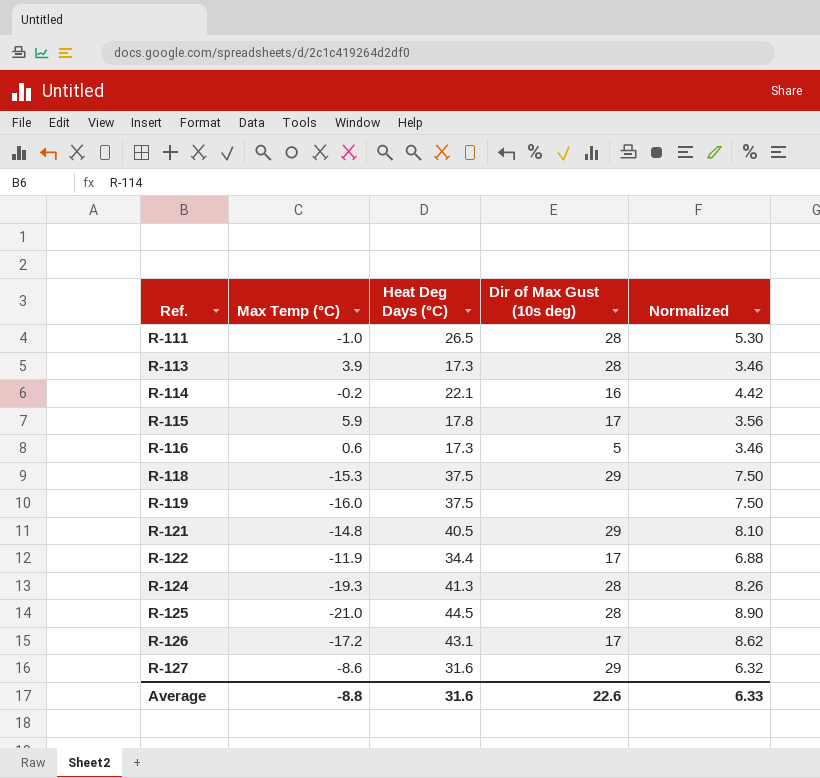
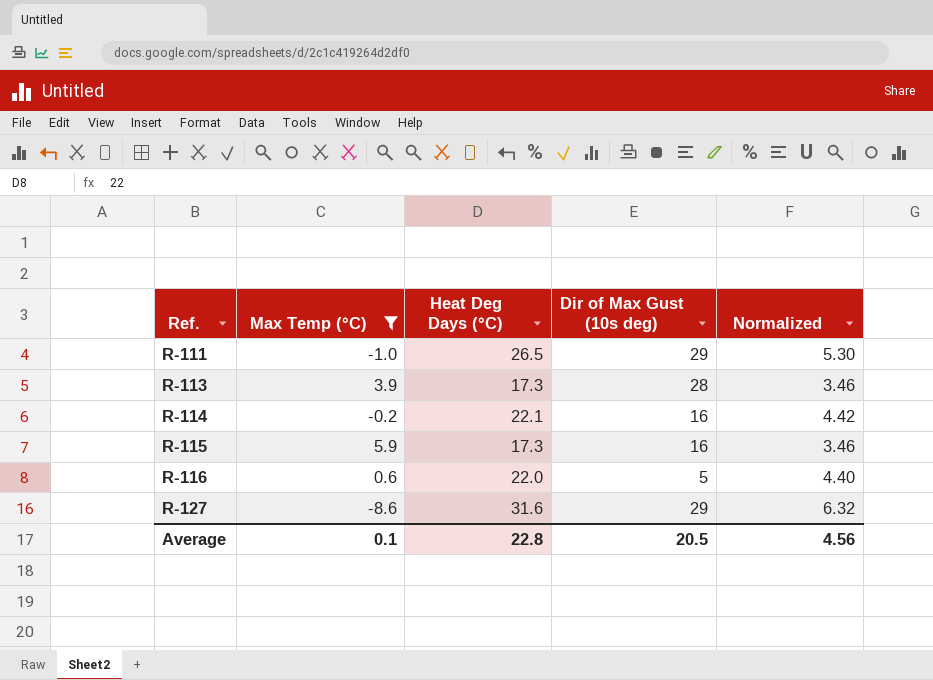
filter: none -> Max Temp (°C) >= -8.6
R-111 | Dir of Max Gust (10s deg): 28 -> 29
R-115 | Heat Deg Days (°C): 17.8 -> 17.3
R-115 | Dir of Max Gust (10s deg): 17 -> 16
R-115 | Normalized: 3.56 -> 3.46
R-116 | Heat Deg Days (°C): 17.3 -> 22.0
R-116 | Normalized: 3.46 -> 4.40
Average | Max Temp (°C): -8.8 -> 0.1
Average | Heat Deg Days (°C): 31.6 -> 22.8
Average | Dir of Max Gust (10s deg): 22.6 -> 20.5
Average | Normalized: 6.33 -> 4.56

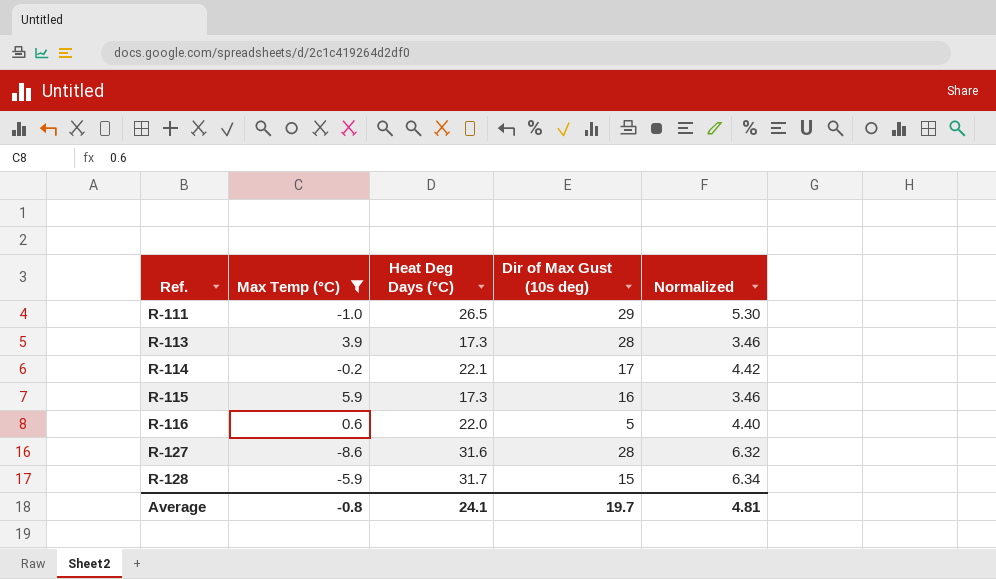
R-114 | Dir of Max Gust (10s deg): 16 -> 17
R-127 | Dir of Max Gust (10s deg): 29 -> 28
row R-128: none -> -5.9 | 31.7 | 15 | 6.34
Average | Max Temp (°C): 0.1 -> -0.8
Average | Heat Deg Days (°C): 22.8 -> 24.1
Average | Dir of Max Gust (10s deg): 20.5 -> 19.7
Average | Normalized: 4.56 -> 4.81

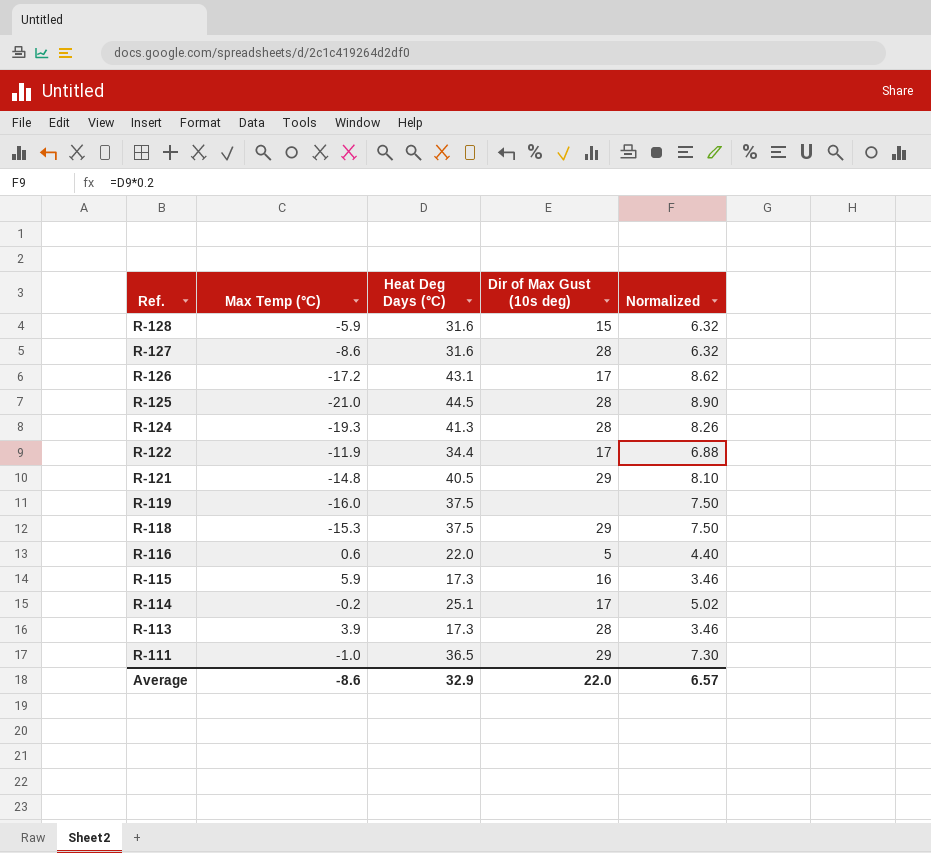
filter: Max Temp (°C) >= -8.6 -> none
row order: Ref. ascending -> Ref. descending
R-128 | Heat Deg Days (°C): 31.7 -> 31.6
R-128 | Normalized: 6.34 -> 6.32
R-114 | Heat Deg Days (°C): 22.1 -> 25.1
R-114 | Normalized: 4.42 -> 5.02
R-111 | Heat Deg Days (°C): 26.5 -> 36.5
R-111 | Normalized: 5.30 -> 7.30
Average | Max Temp (°C): -0.8 -> -8.6
Average | Heat Deg Days (°C): 24.1 -> 32.9
Average | Dir of Max Gust (10s deg): 19.7 -> 22.0
Average | Normalized: 4.81 -> 6.57

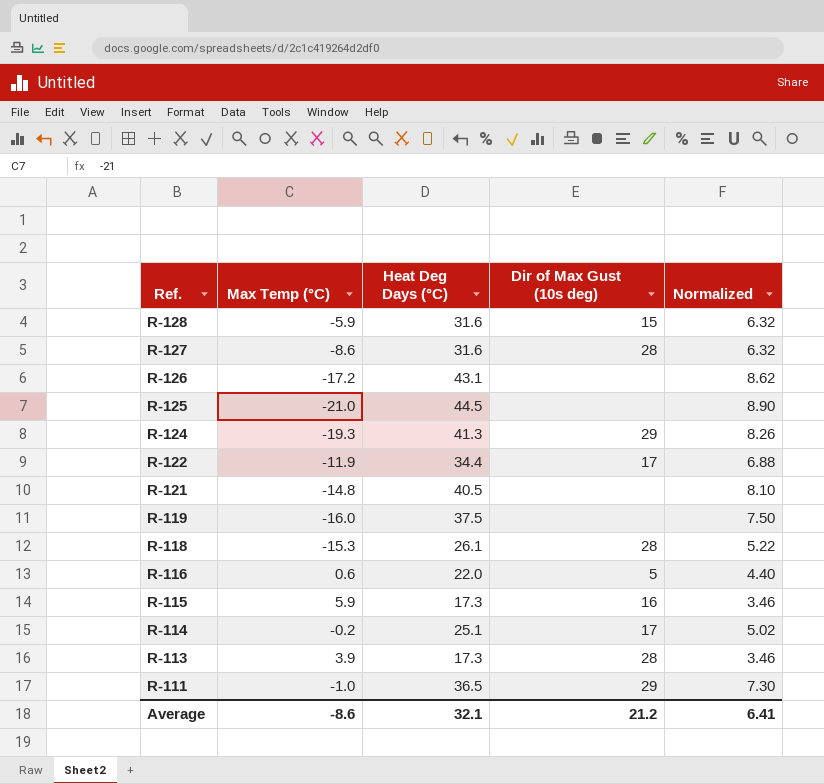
R-126 | Dir of Max Gust (10s deg): 17 -> none
R-125 | Dir of Max Gust (10s deg): 28 -> none
R-124 | Dir of Max Gust (10s deg): 28 -> 29
R-121 | Dir of Max Gust (10s deg): 29 -> none
R-118 | Heat Deg Days (°C): 37.5 -> 26.1
R-118 | Dir of Max Gust (10s deg): 29 -> 28
R-118 | Normalized: 7.50 -> 5.22
Average | Heat Deg Days (°C): 32.9 -> 32.1
Average | Dir of Max Gust (10s deg): 22.0 -> 21.2
Average | Normalized: 6.57 -> 6.41

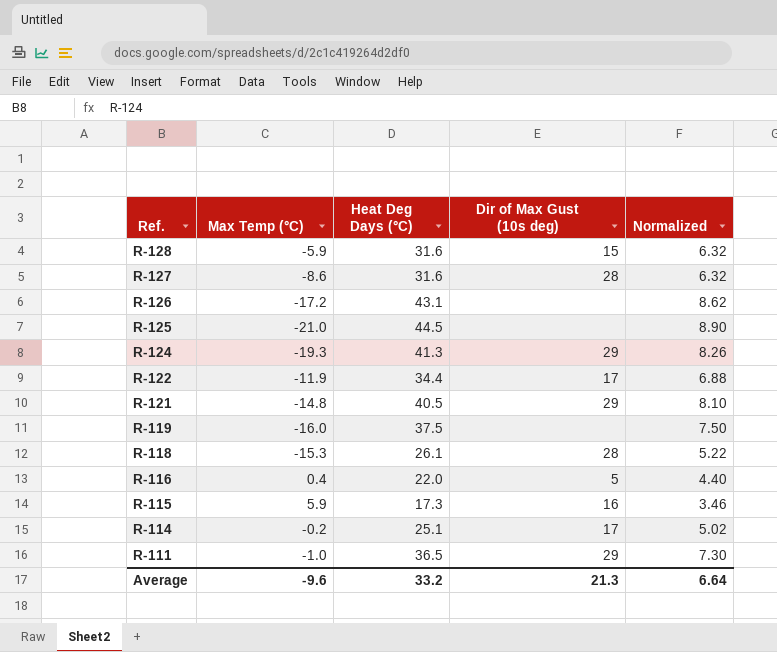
row R-113: 3.9 | 17.3 | 28 | 3.46 -> none
R-121 | Dir of Max Gust (10s deg): none -> 29
R-116 | Max Temp (°C): 0.6 -> 0.4
Average | Max Temp (°C): -8.6 -> -9.6
Average | Heat Deg Days (°C): 32.1 -> 33.2
Average | Dir of Max Gust (10s deg): 21.2 -> 21.3
Average | Normalized: 6.41 -> 6.64

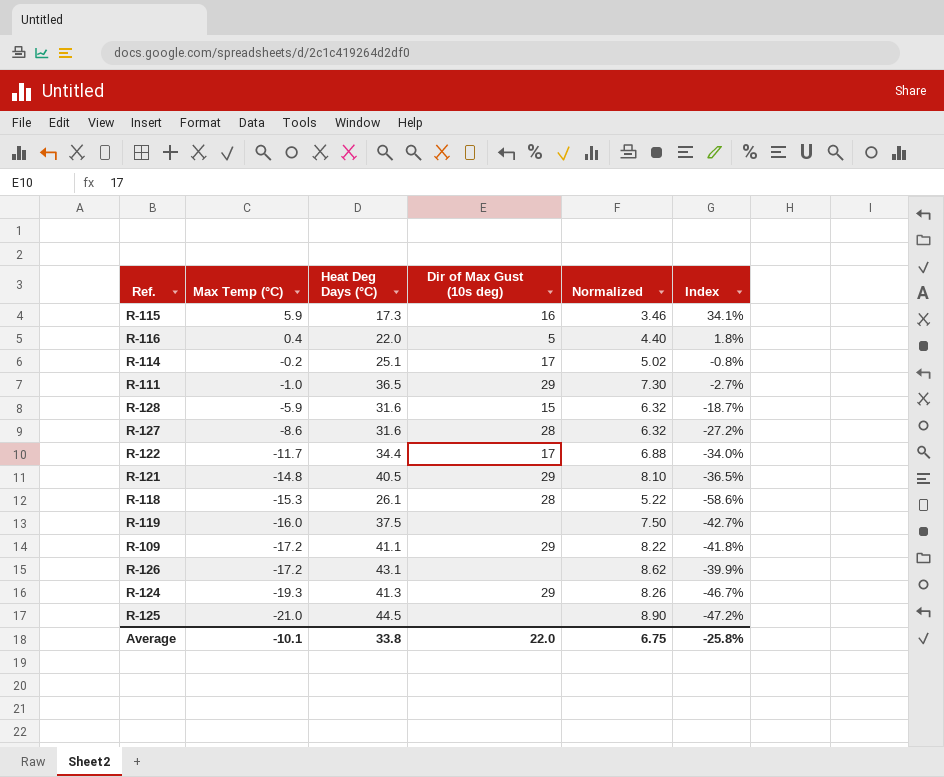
row order: Ref. descending -> Max Temp (°C) descending
column Index | formula: none -> [Max Temp (°C)] / [Heat Deg Days (°C)]
R-122 | Max Temp (°C): -11.9 -> -11.7
row R-109: none -> -17.2 | 41.1 | 29 | 8.22 | -41.8%
Average | Max Temp (°C): -9.6 -> -10.1
Average | Heat Deg Days (°C): 33.2 -> 33.8
Average | Dir of Max Gust (10s deg): 21.3 -> 22.0
Average | Normalized: 6.64 -> 6.75

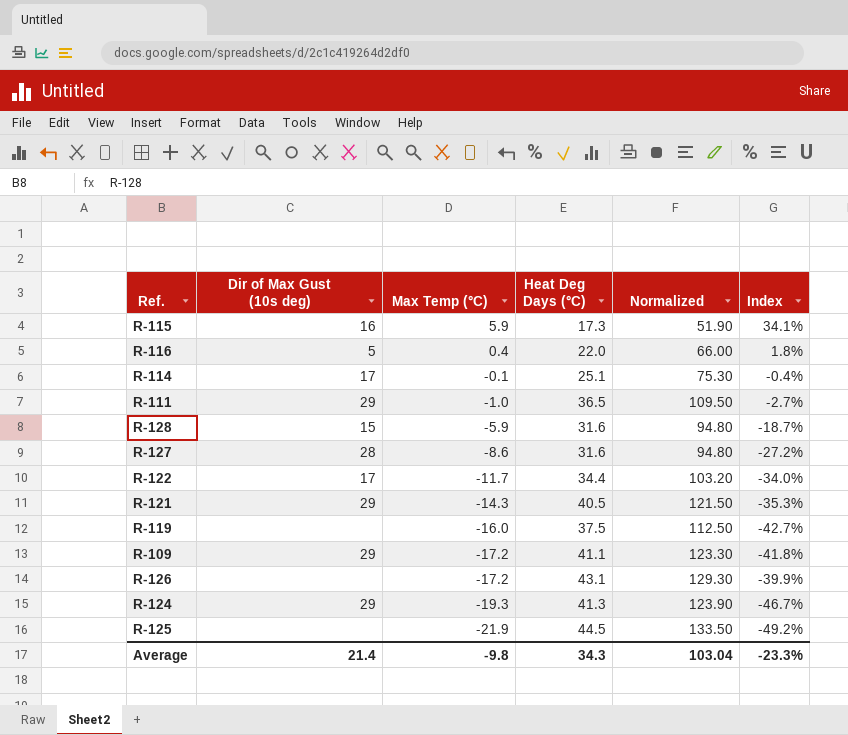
column Dir of Max Gust (10s deg) | position: 4 -> 2
column Normalized | formula: [Heat Deg Days (°C)] * 0.2 -> [Heat Deg Days (°C)] * 3
row R-118: -15.3 | 26.1 | 28 | 5.22 | -58.6% -> none
R-114 | Max Temp (°C): -0.2 -> -0.1
R-114 | Index: -0.8% -> -0.4%
R-121 | Max Temp (°C): -14.8 -> -14.3
R-121 | Index: -36.5% -> -35.3%
R-125 | Max Temp (°C): -21.0 -> -21.9
R-125 | Index: -47.2% -> -49.2%
Average | Dir of Max Gust (10s deg): 22.0 -> 21.4
Average | Max Temp (°C): -10.1 -> -9.8
Average | Heat Deg Days (°C): 33.8 -> 34.3
Average | Normalized: 6.75 -> 103.04
Average | Index: -25.8% -> -23.3%

